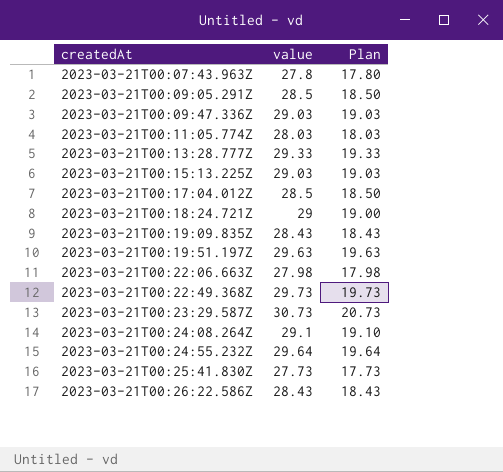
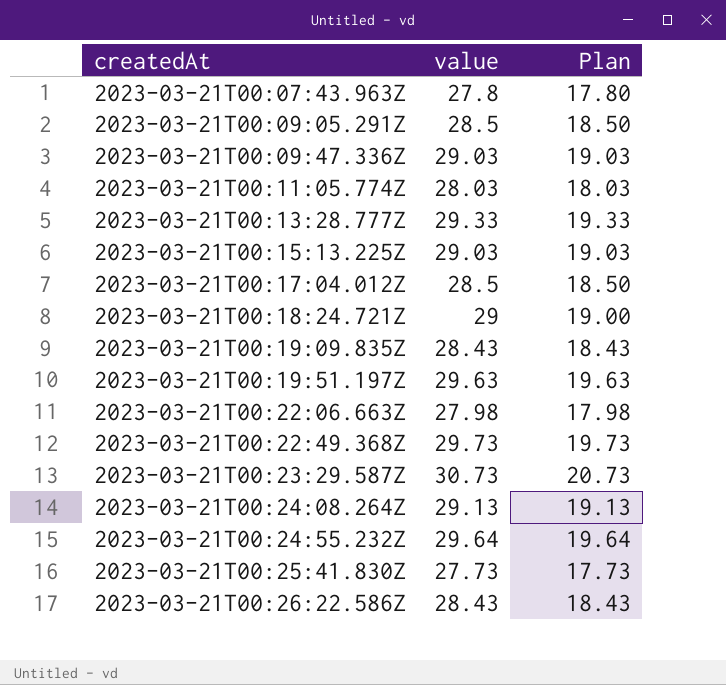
2023-03-21T00:24:08.264Z | value: 29.1 -> 29.13
2023-03-21T00:24:08.264Z | Plan: 19.10 -> 19.13

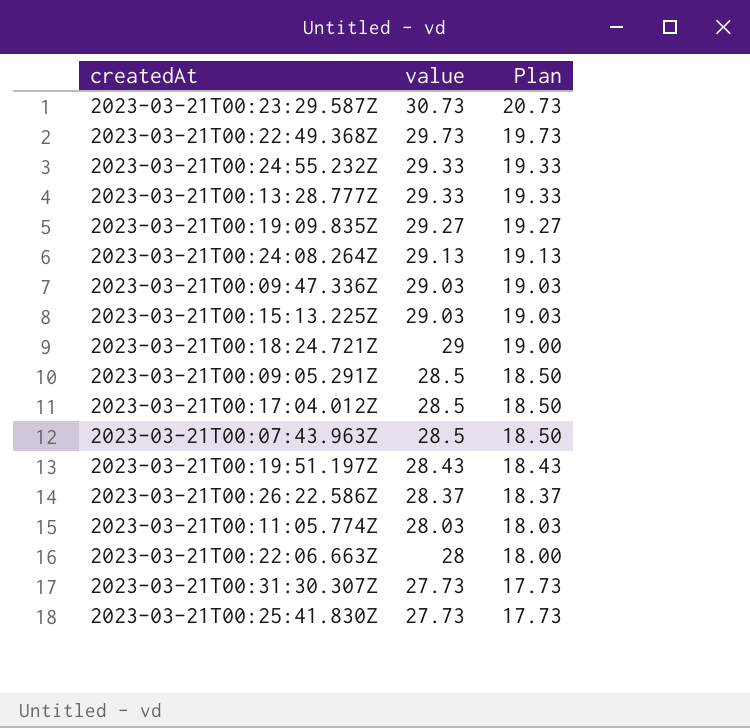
row order: createdAt ascending -> value descending
2023-03-21T00:24:55.232Z | value: 29.64 -> 29.33
2023-03-21T00:24:55.232Z | Plan: 19.64 -> 19.33
2023-03-21T00:19:09.835Z | value: 28.43 -> 29.27
2023-03-21T00:19:09.835Z | Plan: 18.43 -> 19.27
2023-03-21T00:07:43.963Z | value: 27.8 -> 28.5
2023-03-21T00:07:43.963Z | Plan: 17.80 -> 18.50
2023-03-21T00:19:51.197Z | value: 29.63 -> 28.43
2023-03-21T00:19:51.197Z | Plan: 19.63 -> 18.43
2023-03-21T00:26:22.586Z | value: 28.43 -> 28.37
2023-03-21T00:26:22.586Z | Plan: 18.43 -> 18.37
2023-03-21T00:22:06.663Z | value: 27.98 -> 28
2023-03-21T00:22:06.663Z | Plan: 17.98 -> 18.00
row 2023-03-21T00:31:30.307Z: none -> 27.73 | 17.73

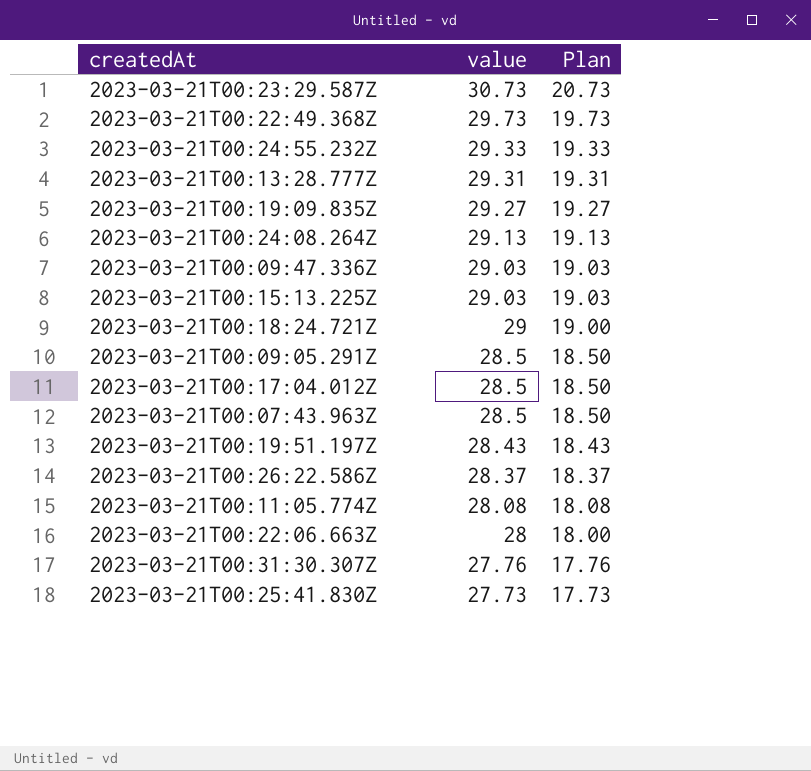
2023-03-21T00:13:28.777Z | value: 29.33 -> 29.31
2023-03-21T00:13:28.777Z | Plan: 19.33 -> 19.31
2023-03-21T00:11:05.774Z | value: 28.03 -> 28.08
2023-03-21T00:11:05.774Z | Plan: 18.03 -> 18.08
2023-03-21T00:31:30.307Z | value: 27.73 -> 27.76
2023-03-21T00:31:30.307Z | Plan: 17.73 -> 17.76

